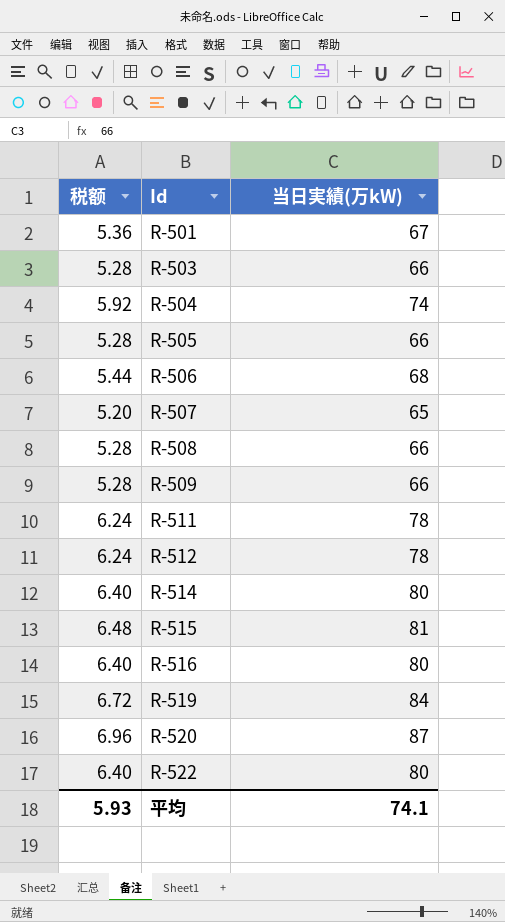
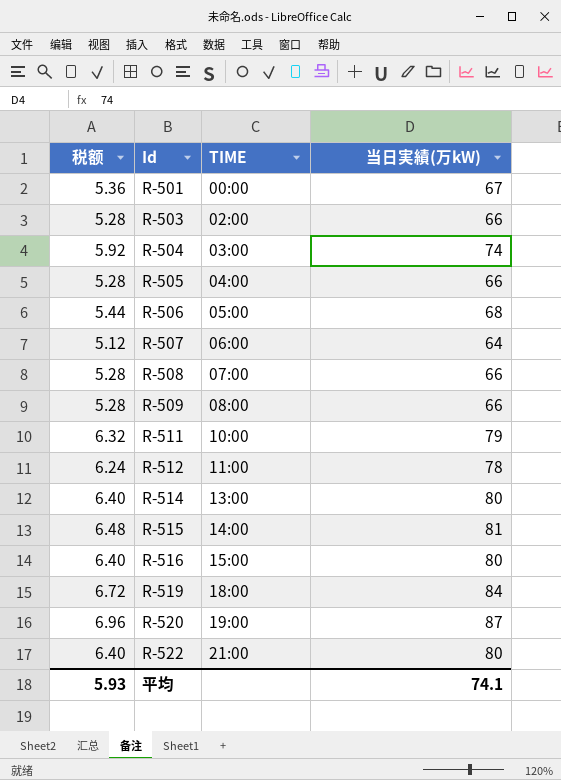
column TIME | position: none -> 3
R-507 | 税额: 5.20 -> 5.12
R-507 | 当日実績(万kW): 65 -> 64
R-511 | 税额: 6.24 -> 6.32
R-511 | 当日実績(万kW): 78 -> 79

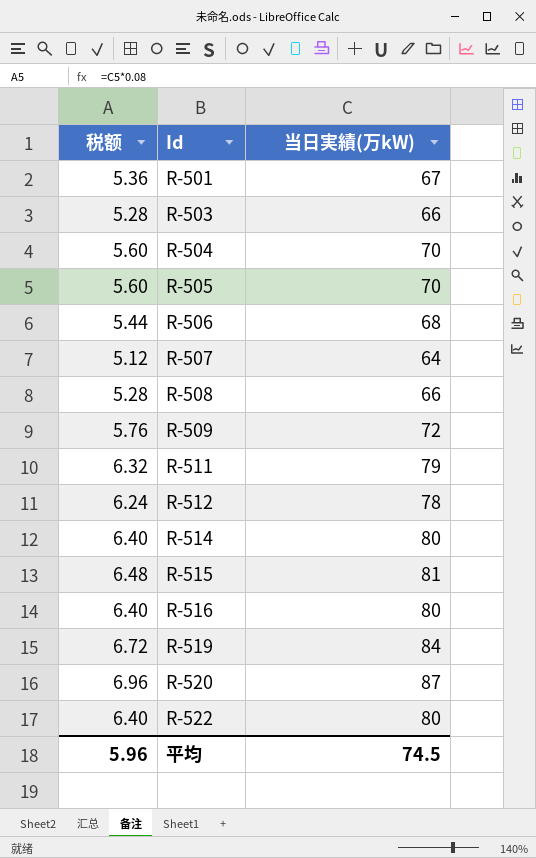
column TIME | position: 3 -> none
R-504 | 税额: 5.92 -> 5.60
R-504 | 当日実績(万kW): 74 -> 70
R-505 | 税额: 5.28 -> 5.60
R-505 | 当日実績(万kW): 66 -> 70
R-509 | 税额: 5.28 -> 5.76
R-509 | 当日実績(万kW): 66 -> 72
平均 | 税额: 5.93 -> 5.96
平均 | 当日実績(万kW): 74.1 -> 74.5

